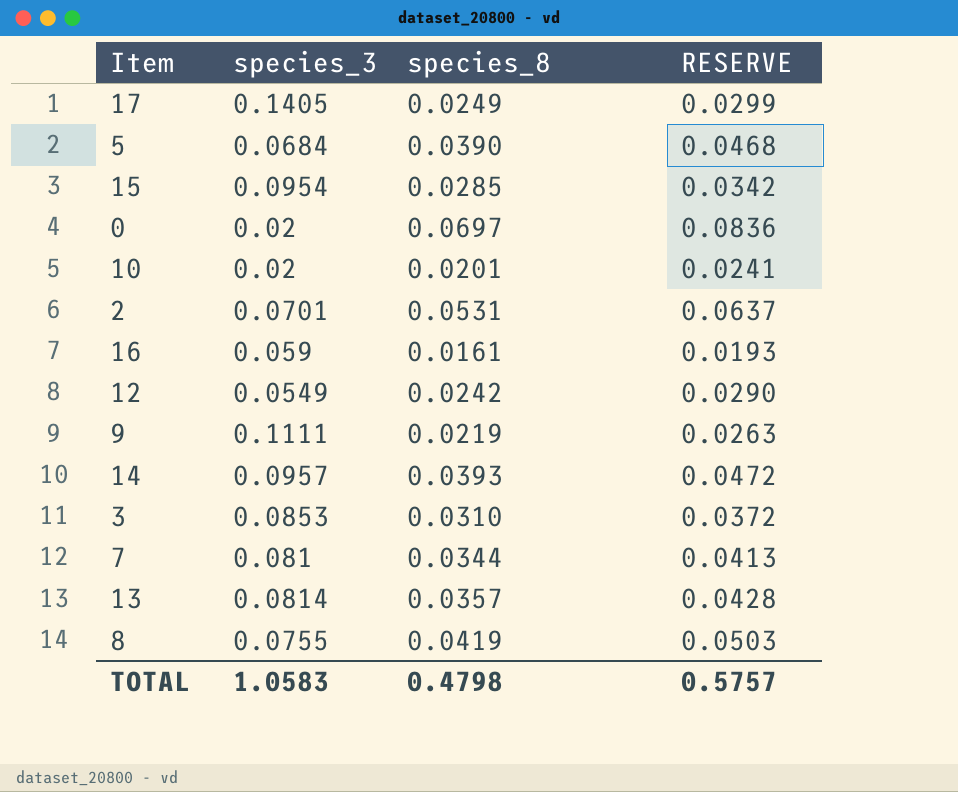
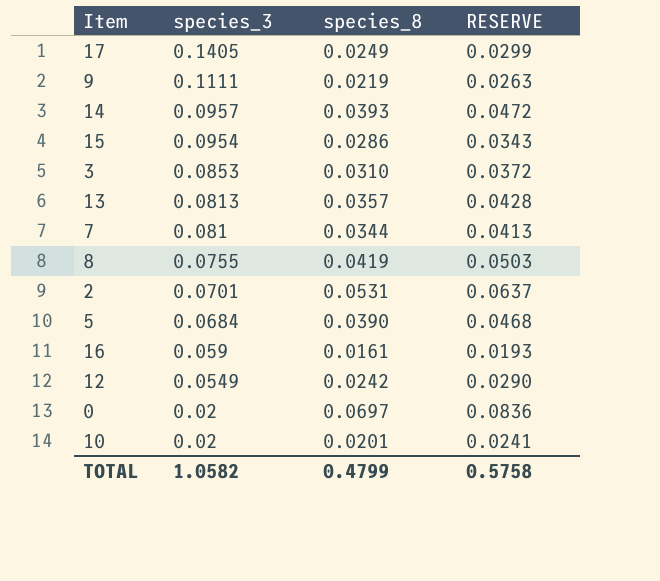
row order: none -> species_3 descending
15 | species_8: 0.0285 -> 0.0286
15 | RESERVE: 0.0342 -> 0.0343
13 | species_3: 0.0814 -> 0.0813
TOTAL | species_3: 1.0583 -> 1.0582
TOTAL | species_8: 0.4798 -> 0.4799
TOTAL | RESERVE: 0.5757 -> 0.5758

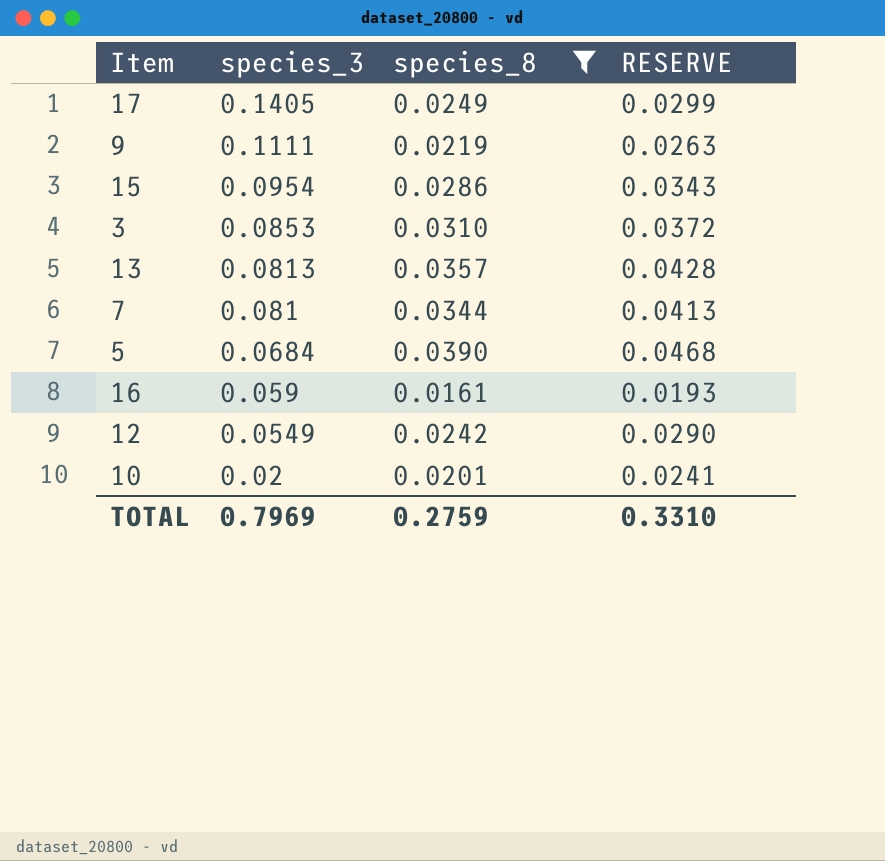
filter: none -> species_8 <= 0.0390
TOTAL | species_3: 1.0582 -> 0.7969
TOTAL | species_8: 0.4799 -> 0.2759
TOTAL | RESERVE: 0.5758 -> 0.3310

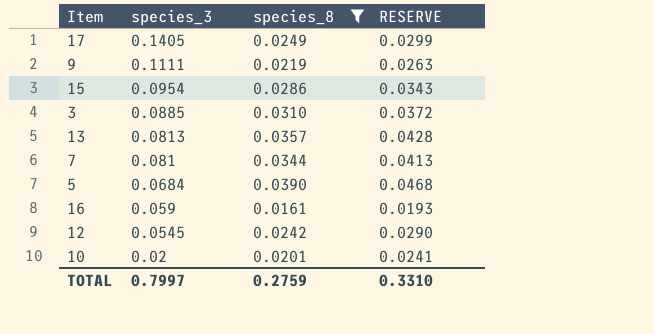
3 | species_3: 0.0853 -> 0.0885
12 | species_3: 0.0549 -> 0.0545
TOTAL | species_3: 0.7969 -> 0.7997

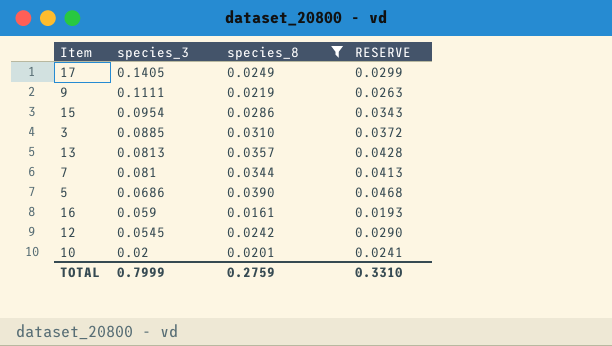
5 | species_3: 0.0684 -> 0.0686
TOTAL | species_3: 0.7997 -> 0.7999

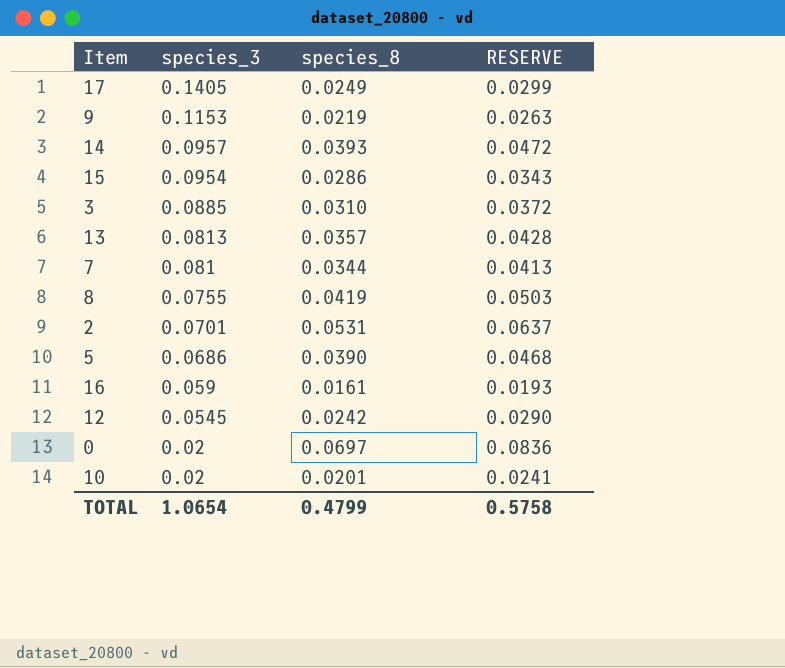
filter: species_8 <= 0.0390 -> none
9 | species_3: 0.1111 -> 0.1153
TOTAL | species_3: 0.7999 -> 1.0654
TOTAL | species_8: 0.2759 -> 0.4799
TOTAL | RESERVE: 0.3310 -> 0.5758

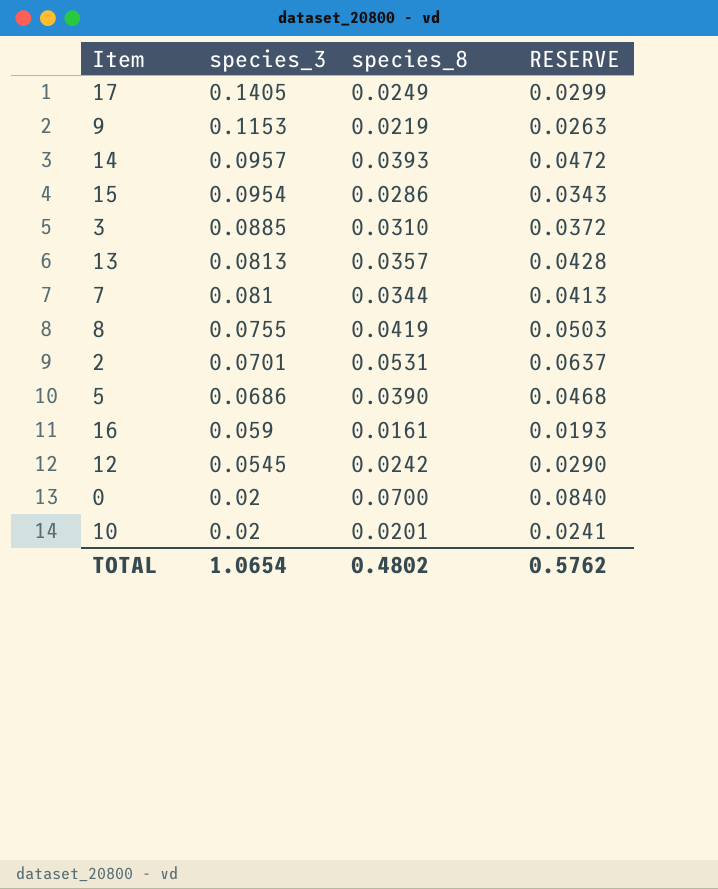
0 | species_8: 0.0697 -> 0.0700
0 | RESERVE: 0.0836 -> 0.0840
TOTAL | species_8: 0.4799 -> 0.4802
TOTAL | RESERVE: 0.5758 -> 0.5762

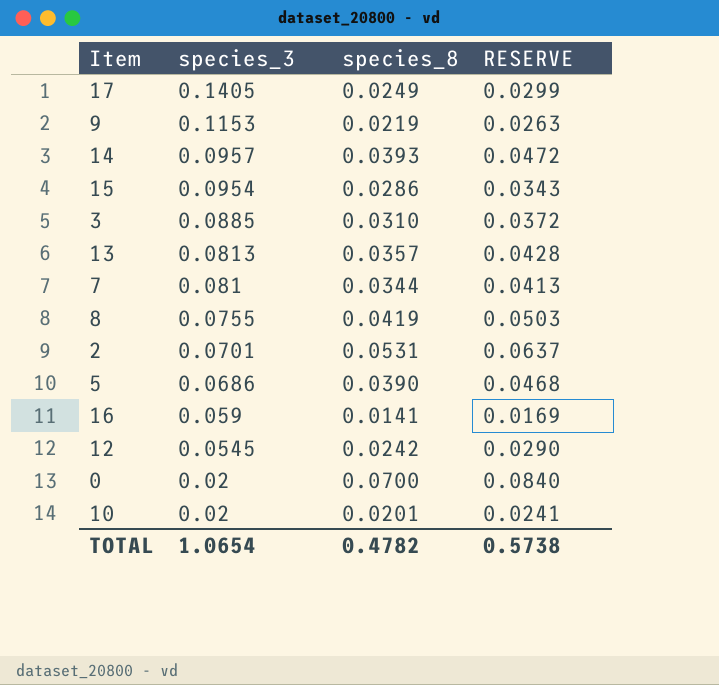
16 | species_8: 0.0161 -> 0.0141
16 | RESERVE: 0.0193 -> 0.0169
TOTAL | species_8: 0.4802 -> 0.4782
TOTAL | RESERVE: 0.5762 -> 0.5738

